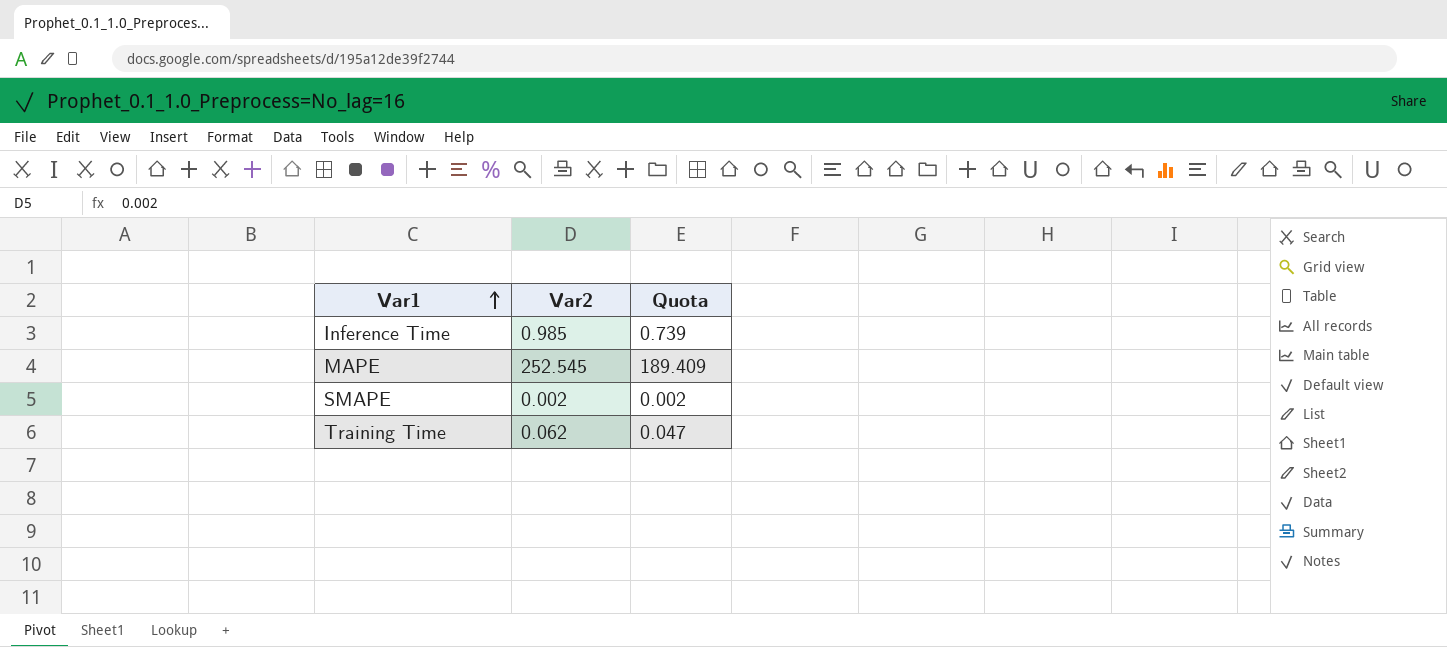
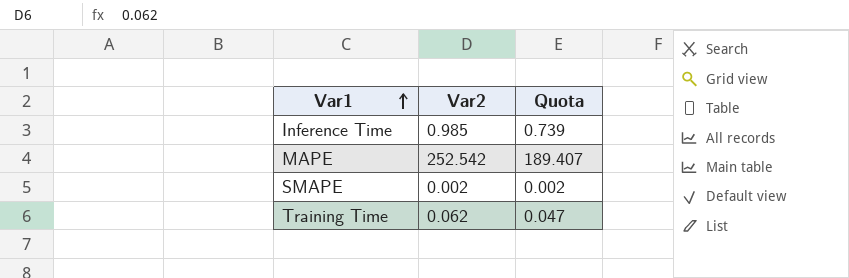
MAPE | Var2: 252.545 -> 252.542
MAPE | Quota: 189.409 -> 189.407

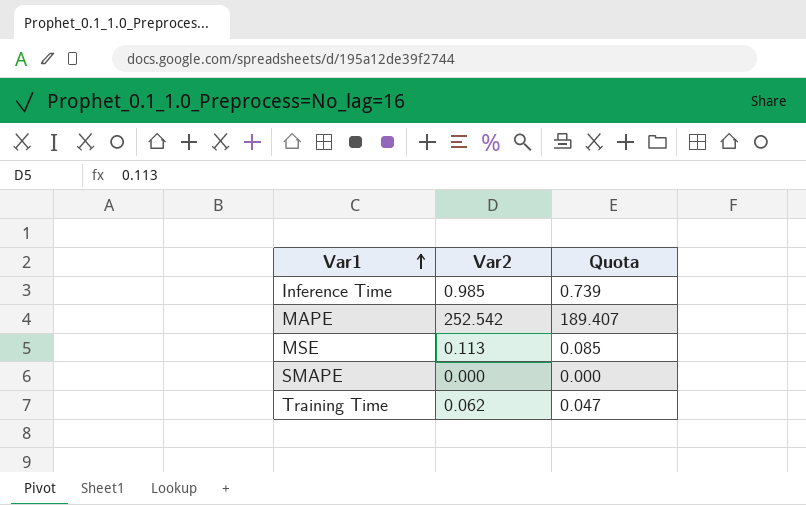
row MSE: none -> 0.113 | 0.085
SMAPE | Var2: 0.002 -> 0.000
SMAPE | Quota: 0.002 -> 0.000

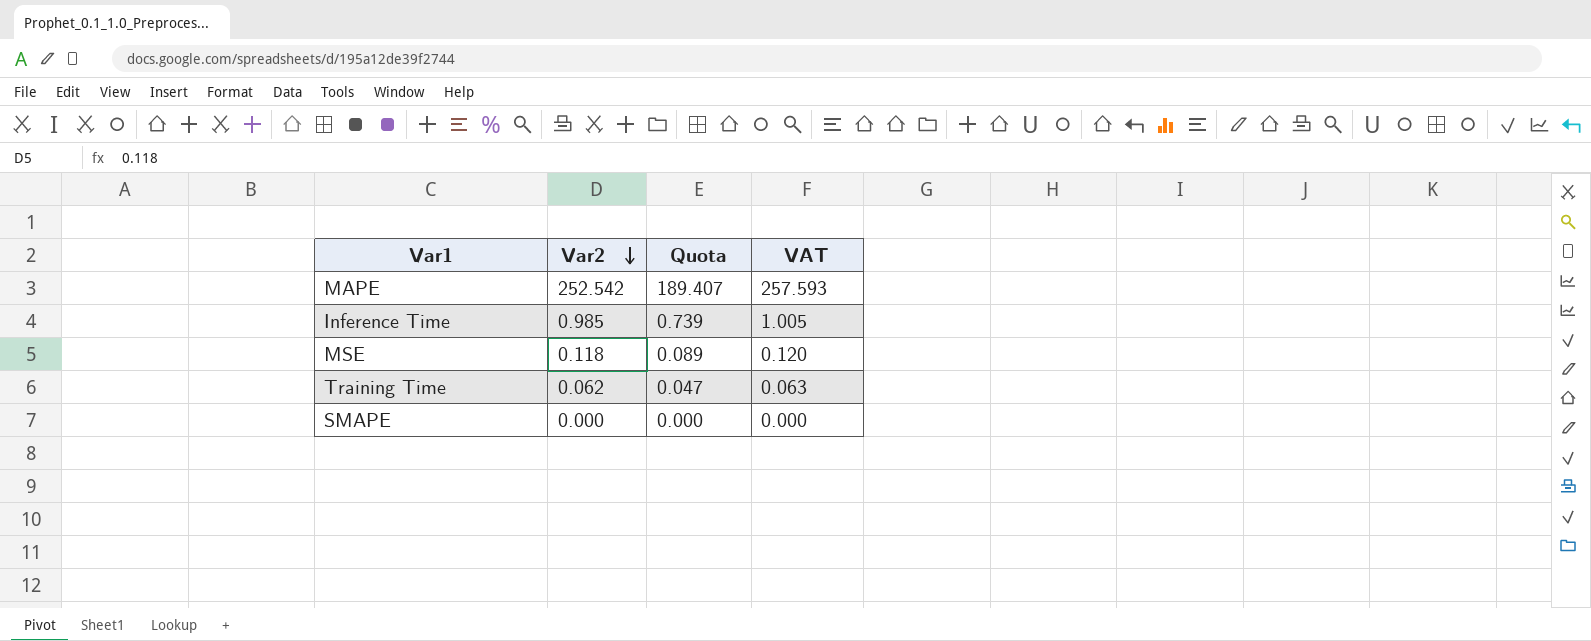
row order: Var1 ascending -> Var2 descending
column VAT | formula: none -> [Var2] * 1.02
MSE | Var2: 0.113 -> 0.118
MSE | Quota: 0.085 -> 0.089

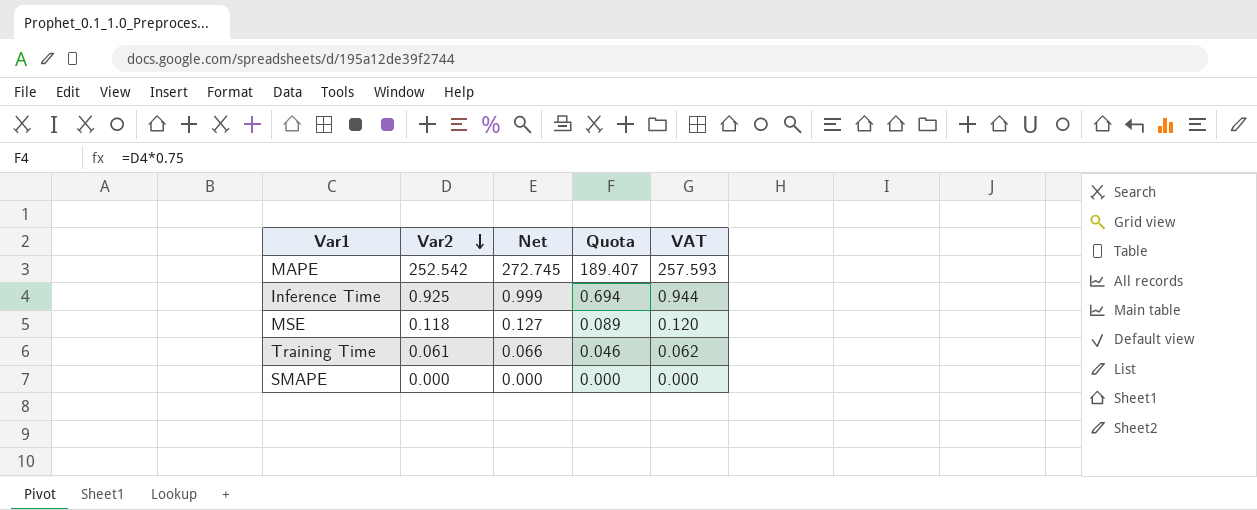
column Net | formula: none -> [Var2] * 1.08
Inference Time | Var2: 0.985 -> 0.925
Inference Time | Quota: 0.739 -> 0.694
Inference Time | VAT: 1.005 -> 0.944
Training Time | Var2: 0.062 -> 0.061
Training Time | Quota: 0.047 -> 0.046
Training Time | VAT: 0.063 -> 0.062

